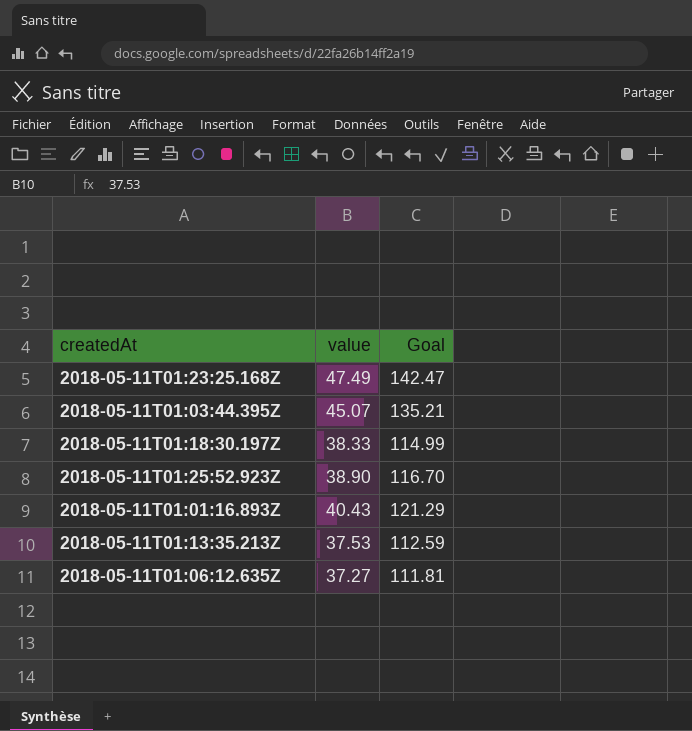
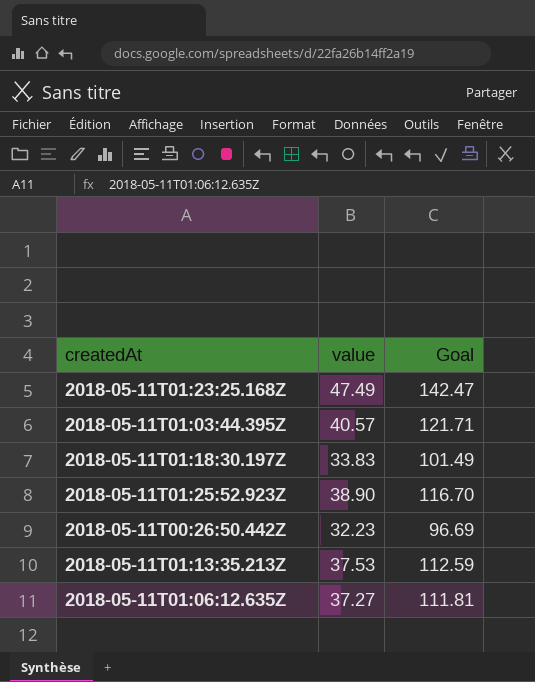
row 2018-05-11T01:01:16.893Z: 40.43 | 121.29 -> none
2018-05-11T01:03:44.395Z | value: 45.07 -> 40.57
2018-05-11T01:03:44.395Z | Goal: 135.21 -> 121.71
2018-05-11T01:18:30.197Z | value: 38.33 -> 33.83
2018-05-11T01:18:30.197Z | Goal: 114.99 -> 101.49
row 2018-05-11T00:26:50.442Z: none -> 32.23 | 96.69

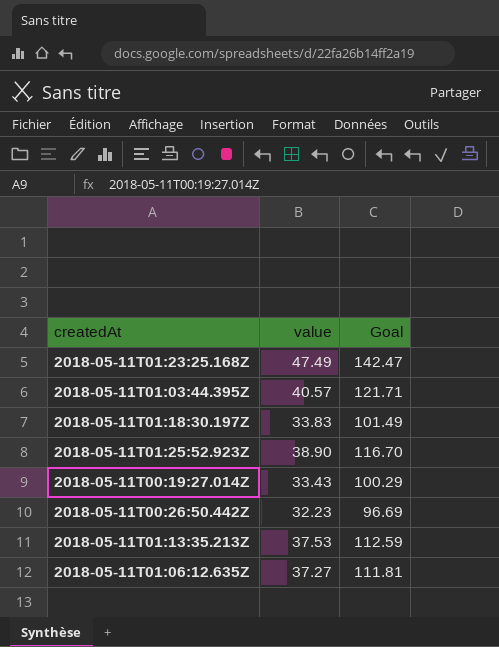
row 2018-05-11T00:19:27.014Z: none -> 33.43 | 100.29

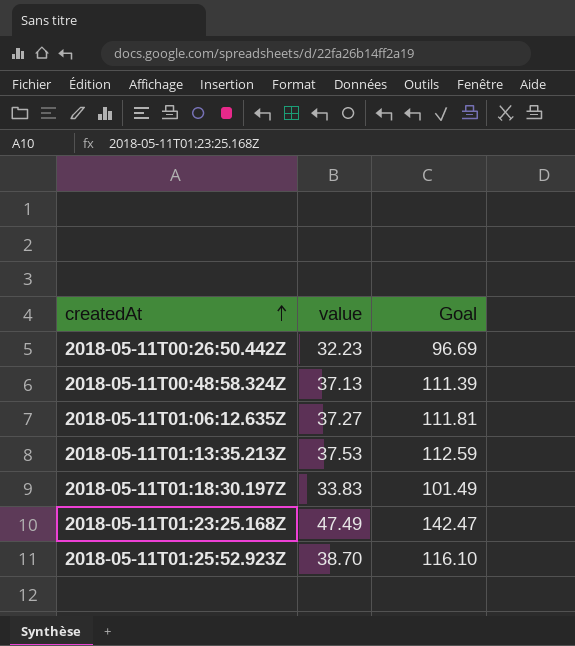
row order: none -> createdAt ascending
row 2018-05-11T01:03:44.395Z: 40.57 | 121.71 -> none
row 2018-05-11T00:19:27.014Z: 33.43 | 100.29 -> none
row 2018-05-11T00:48:58.324Z: none -> 37.13 | 111.39
2018-05-11T01:25:52.923Z | value: 38.90 -> 38.70
2018-05-11T01:25:52.923Z | Goal: 116.70 -> 116.10

